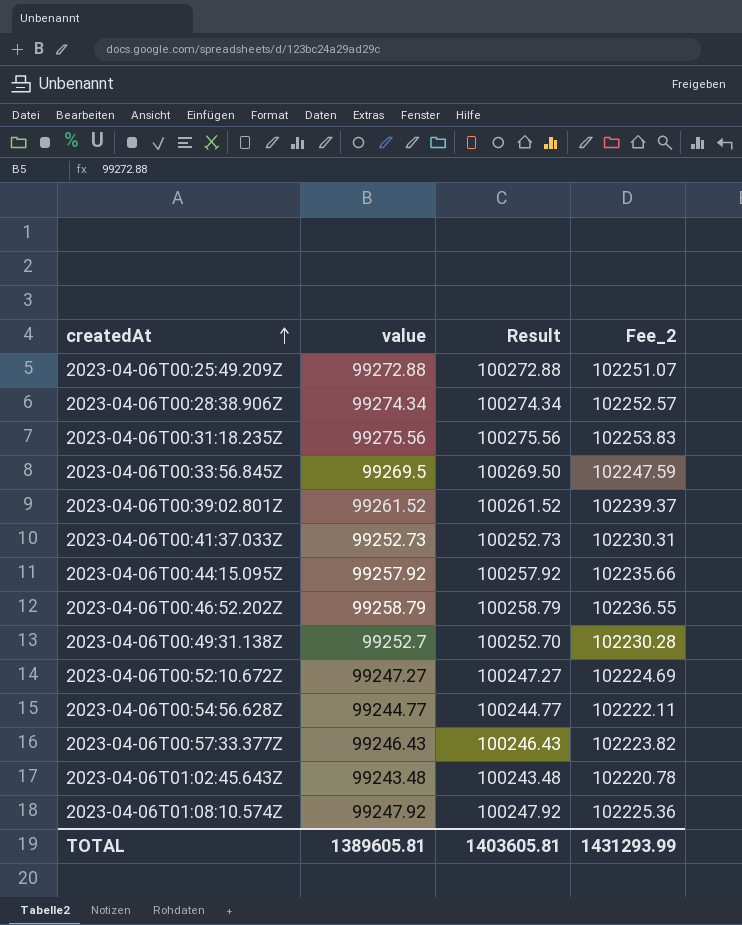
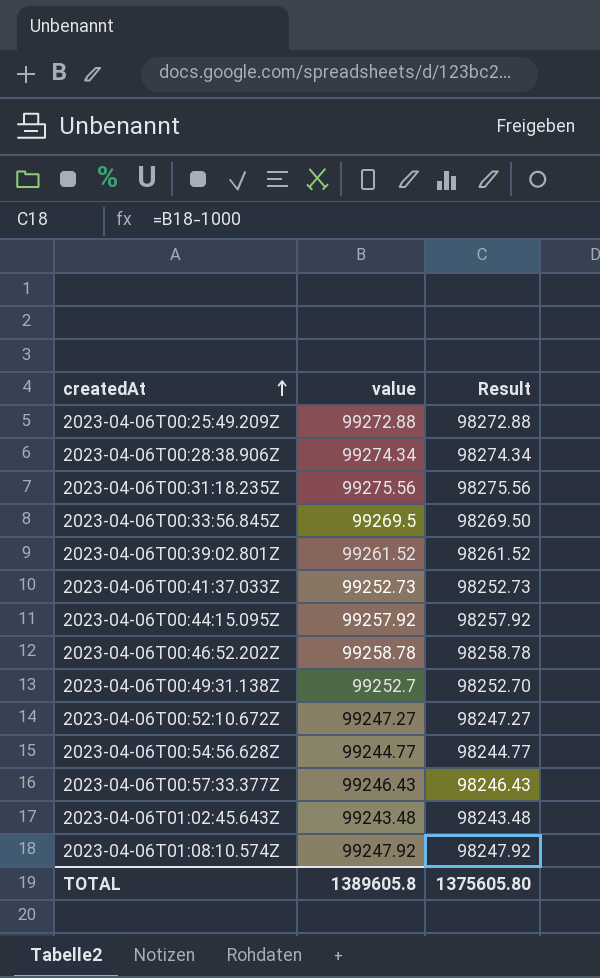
column Fee_2 | formula: [value] * 1.03 -> none
column Result | formula: [value] + 1000 -> [value] - 1000
2023-04-06T00:46:52.202Z | value: 99258.79 -> 99258.78
TOTAL | value: 1389605.81 -> 1389605.8
TOTAL | Result: 1403605.81 -> 1375605.80

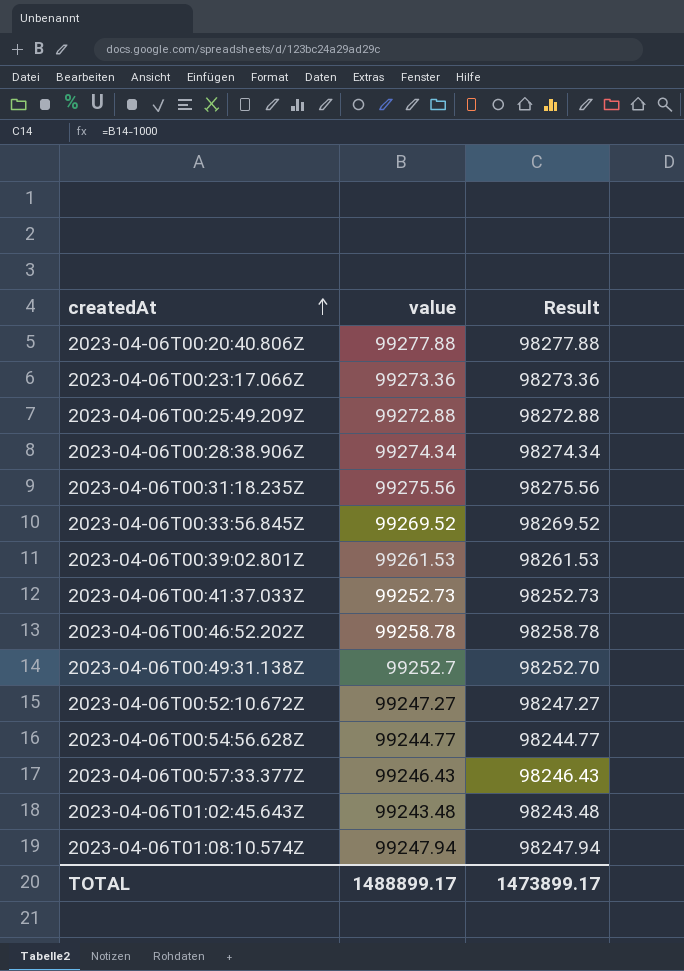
row 2023-04-06T00:44:15.095Z: 99257.92 | 98257.92 -> none
row 2023-04-06T00:20:40.806Z: none -> 99277.88 | 98277.88
row 2023-04-06T00:23:17.066Z: none -> 99273.36 | 98273.36
2023-04-06T00:33:56.845Z | value: 99269.5 -> 99269.52
2023-04-06T00:33:56.845Z | Result: 98269.50 -> 98269.52
2023-04-06T00:39:02.801Z | value: 99261.52 -> 99261.53
2023-04-06T00:39:02.801Z | Result: 98261.52 -> 98261.53
2023-04-06T01:08:10.574Z | value: 99247.92 -> 99247.94
2023-04-06T01:08:10.574Z | Result: 98247.92 -> 98247.94
TOTAL | value: 1389605.8 -> 1488899.17
TOTAL | Result: 1375605.80 -> 1473899.17

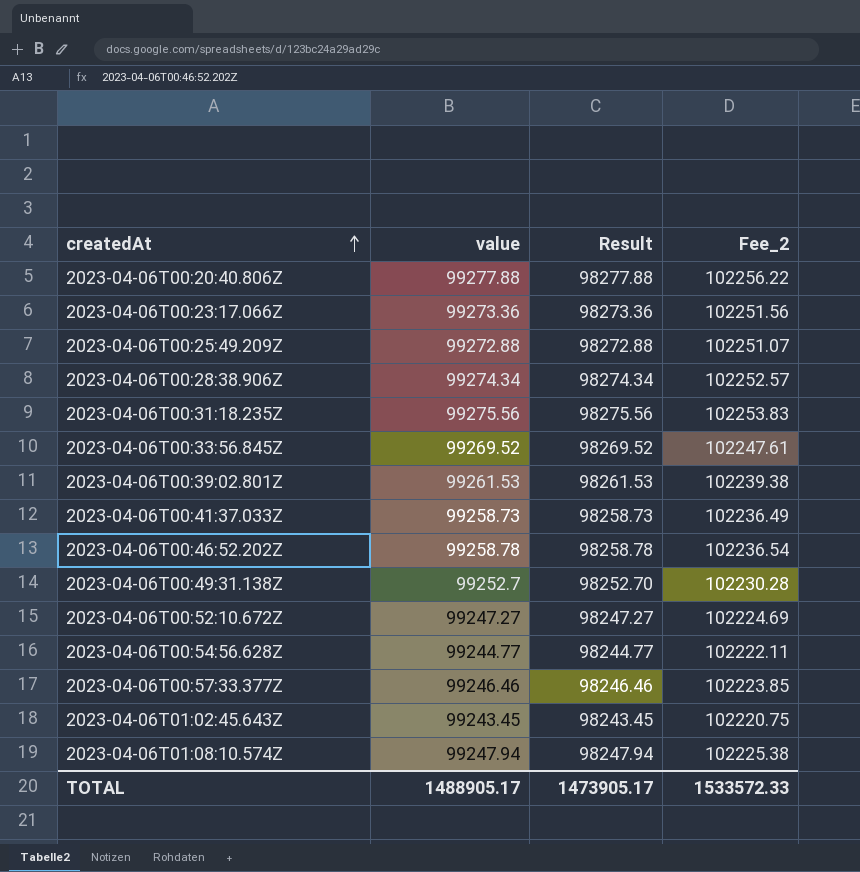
column Fee_2 | formula: none -> [value] * 1.03
2023-04-06T00:41:37.033Z | value: 99252.73 -> 99258.73
2023-04-06T00:41:37.033Z | Result: 98252.73 -> 98258.73
2023-04-06T00:57:33.377Z | value: 99246.43 -> 99246.46
2023-04-06T00:57:33.377Z | Result: 98246.43 -> 98246.46
2023-04-06T01:02:45.643Z | value: 99243.48 -> 99243.45
2023-04-06T01:02:45.643Z | Result: 98243.48 -> 98243.45
TOTAL | value: 1488899.17 -> 1488905.17
TOTAL | Result: 1473899.17 -> 1473905.17

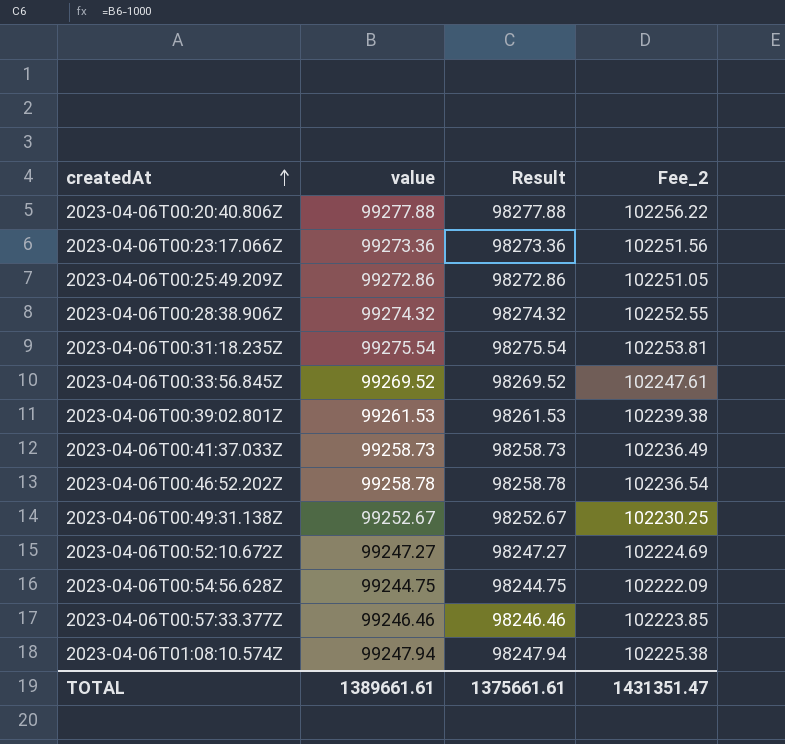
row 2023-04-06T01:02:45.643Z: 99243.45 | 98243.45 | 102220.75 -> none
2023-04-06T00:25:49.209Z | value: 99272.88 -> 99272.86
2023-04-06T00:25:49.209Z | Result: 98272.88 -> 98272.86
2023-04-06T00:25:49.209Z | Fee_2: 102251.07 -> 102251.05
2023-04-06T00:28:38.906Z | value: 99274.34 -> 99274.32
2023-04-06T00:28:38.906Z | Result: 98274.34 -> 98274.32
2023-04-06T00:28:38.906Z | Fee_2: 102252.57 -> 102252.55
2023-04-06T00:31:18.235Z | value: 99275.56 -> 99275.54
2023-04-06T00:31:18.235Z | Result: 98275.56 -> 98275.54
2023-04-06T00:31:18.235Z | Fee_2: 102253.83 -> 102253.81
2023-04-06T00:49:31.138Z | value: 99252.7 -> 99252.67
2023-04-06T00:49:31.138Z | Result: 98252.70 -> 98252.67
2023-04-06T00:49:31.138Z | Fee_2: 102230.28 -> 102230.25
2023-04-06T00:54:56.628Z | value: 99244.77 -> 99244.75
2023-04-06T00:54:56.628Z | Result: 98244.77 -> 98244.75
2023-04-06T00:54:56.628Z | Fee_2: 102222.11 -> 102222.09
TOTAL | value: 1488905.17 -> 1389661.61
TOTAL | Result: 1473905.17 -> 1375661.61
TOTAL | Fee_2: 1533572.33 -> 1431351.47

